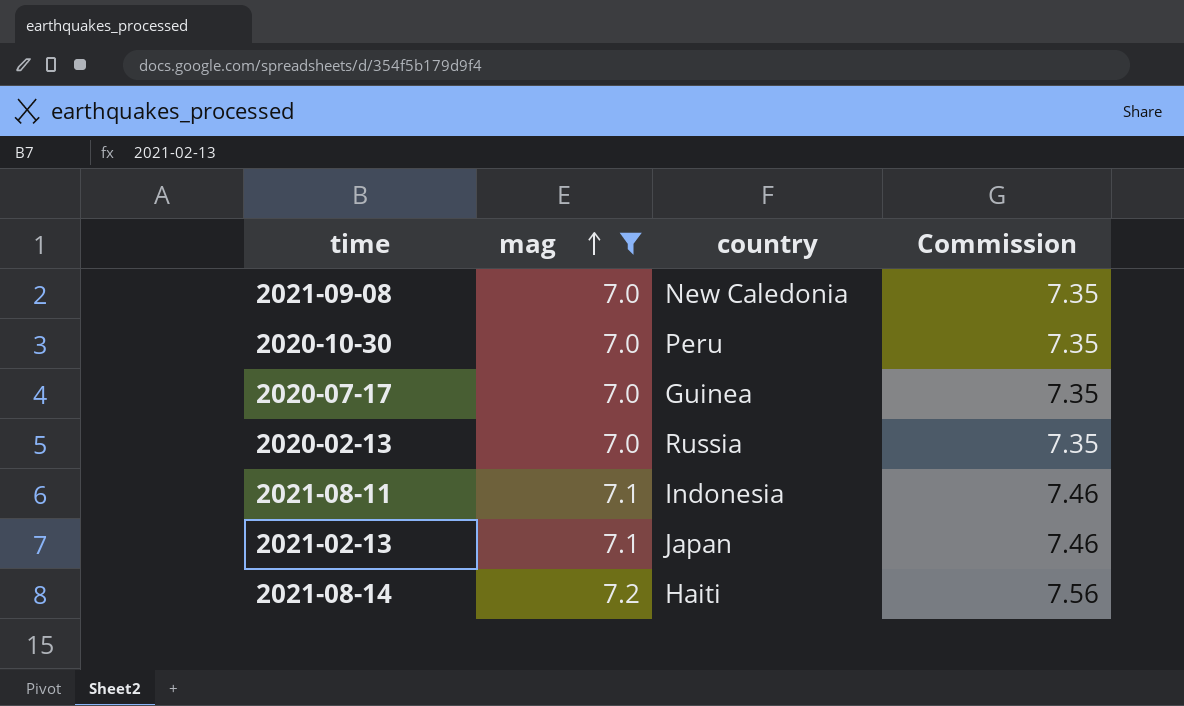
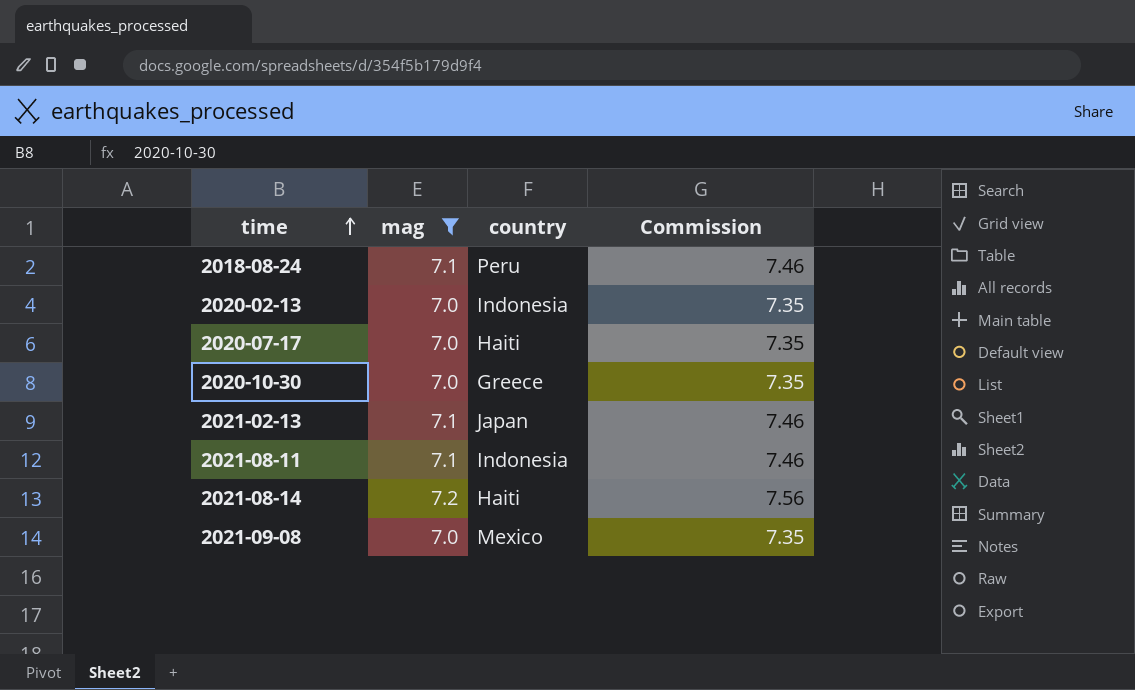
row order: mag ascending -> time ascending
row 2018-08-24: none -> 7.1 | Peru | 7.46
2020-02-13 | country: Russia -> Indonesia
2020-07-17 | country: Guinea -> Haiti
2020-10-30 | country: Peru -> Greece
2021-09-08 | country: New Caledonia -> Mexico

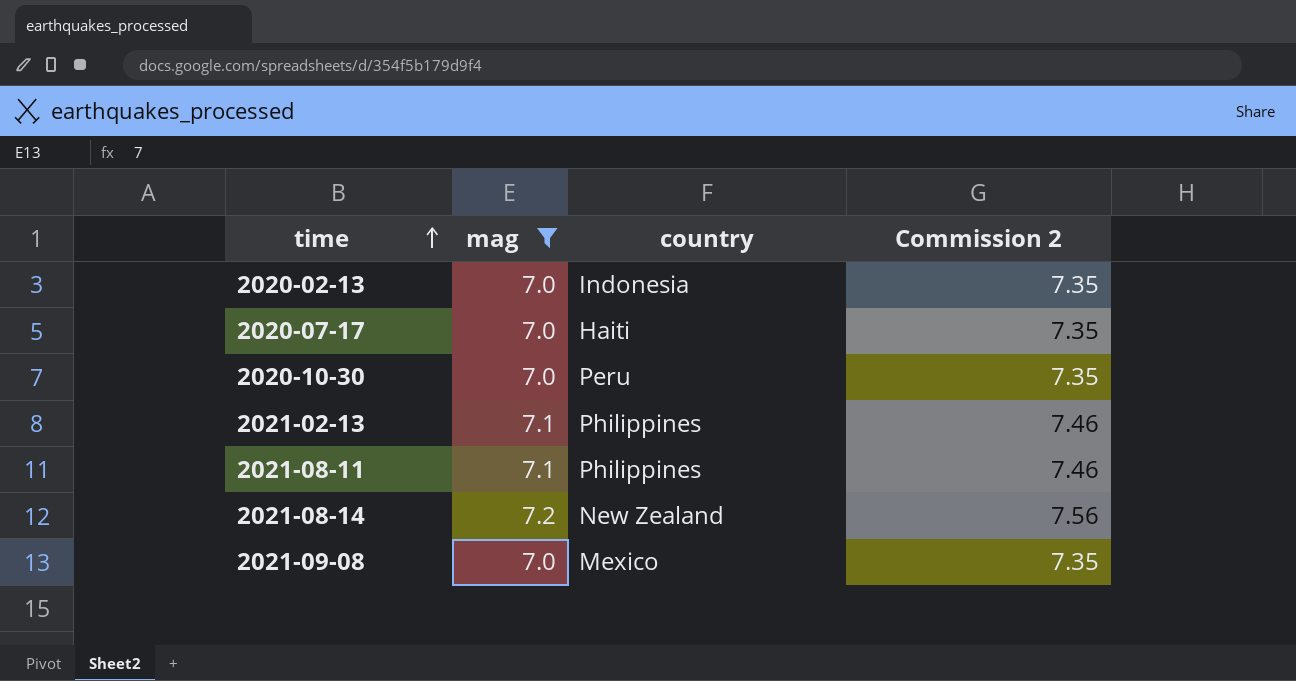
column name: Commission -> Commission 2
row 2018-08-24: 7.1 | Peru | 7.46 -> none
2020-10-30 | country: Greece -> Peru
2021-02-13 | country: Japan -> Philippines
2021-08-11 | country: Indonesia -> Philippines
2021-08-14 | country: Haiti -> New Zealand

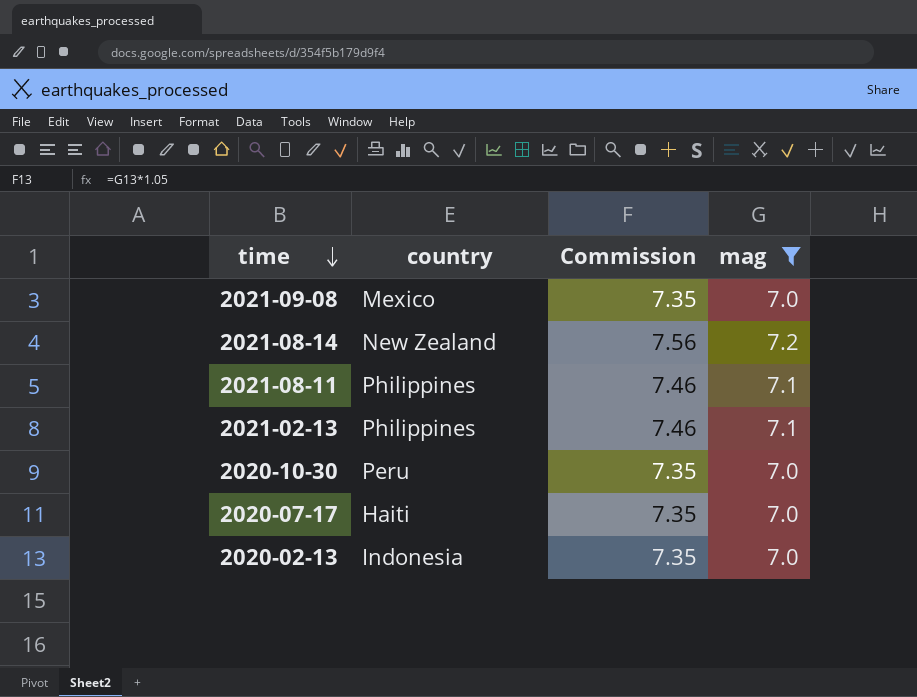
row order: time ascending -> time descending
column name: Commission 2 -> Commission
column mag | position: 2 -> 4

